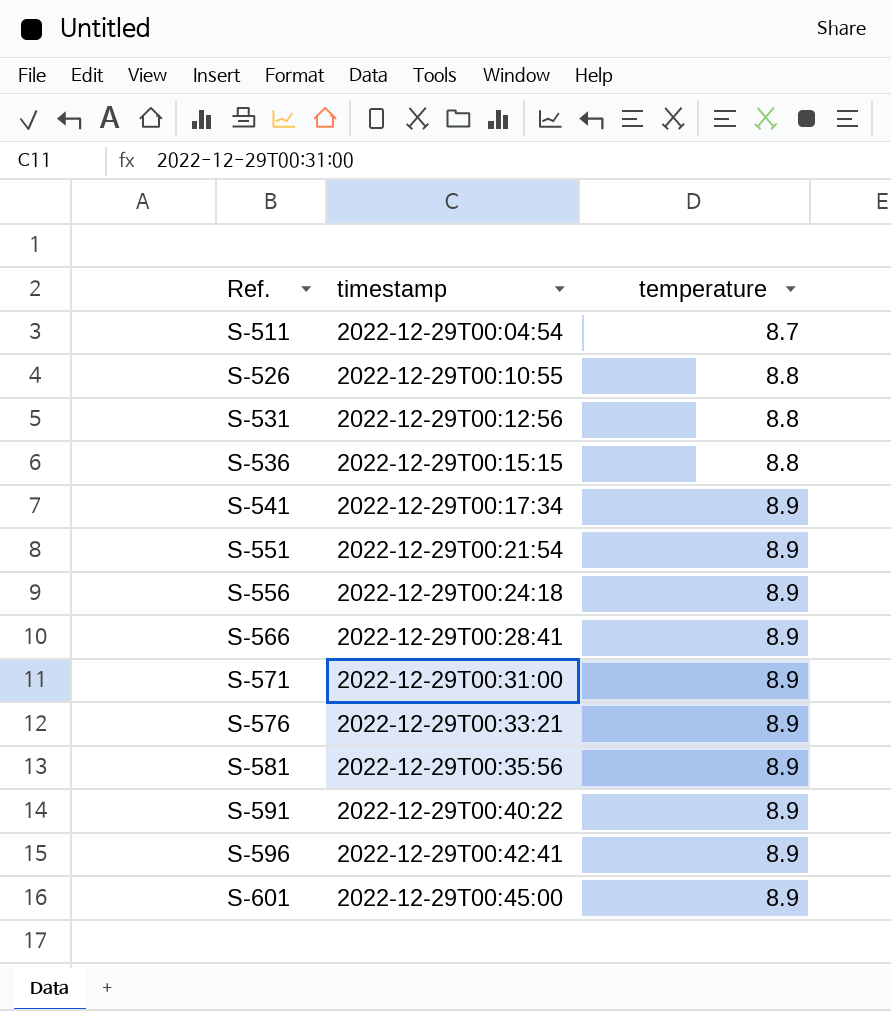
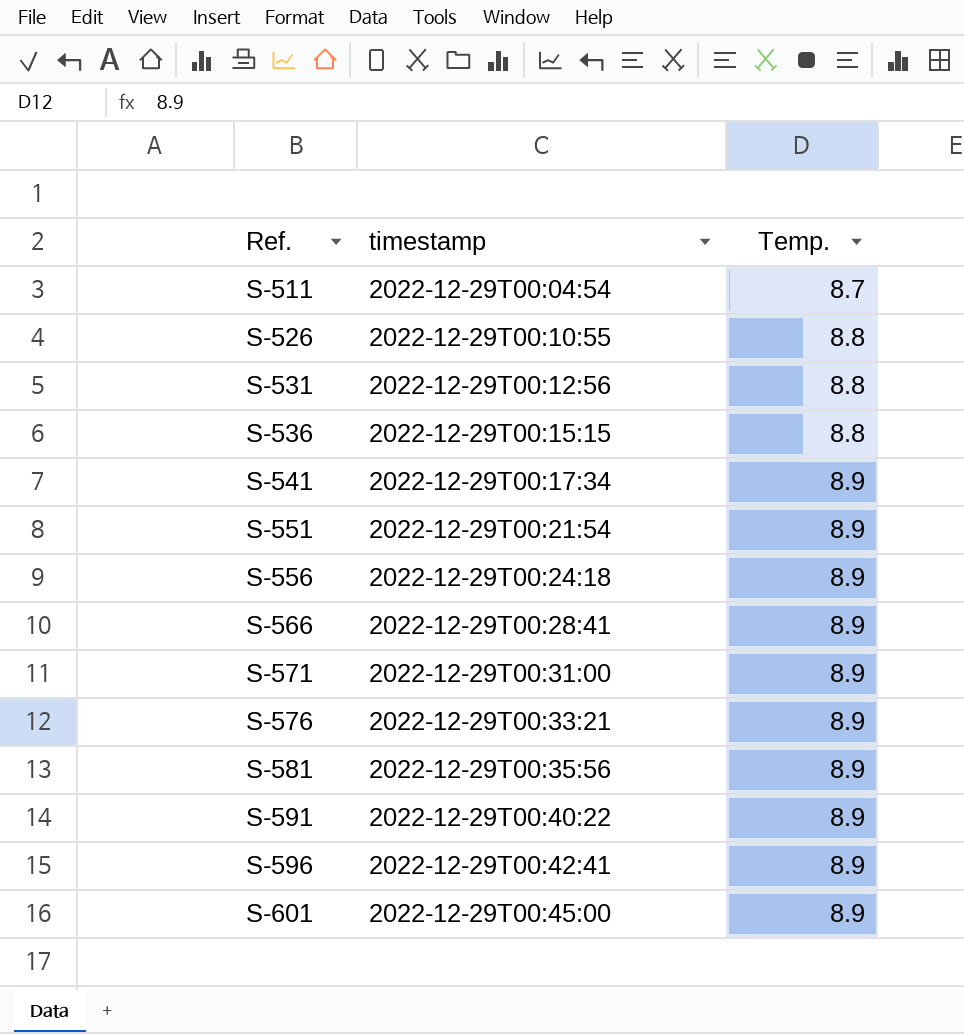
column name: temperature -> Temp.

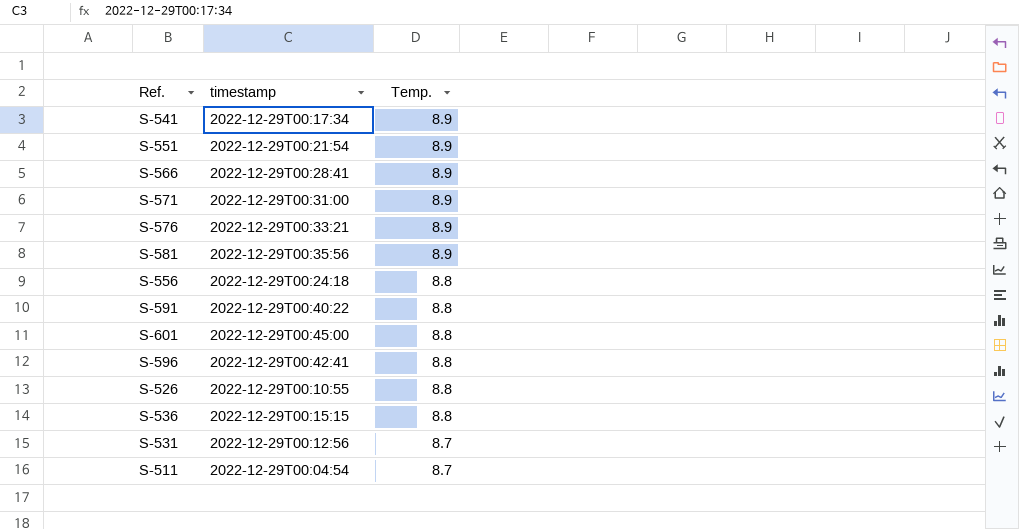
row order: Ref. ascending -> Temp. descending
S-556 | Temp.: 8.9 -> 8.8
S-591 | Temp.: 8.9 -> 8.8
S-601 | Temp.: 8.9 -> 8.8
S-596 | Temp.: 8.9 -> 8.8
S-531 | Temp.: 8.8 -> 8.7

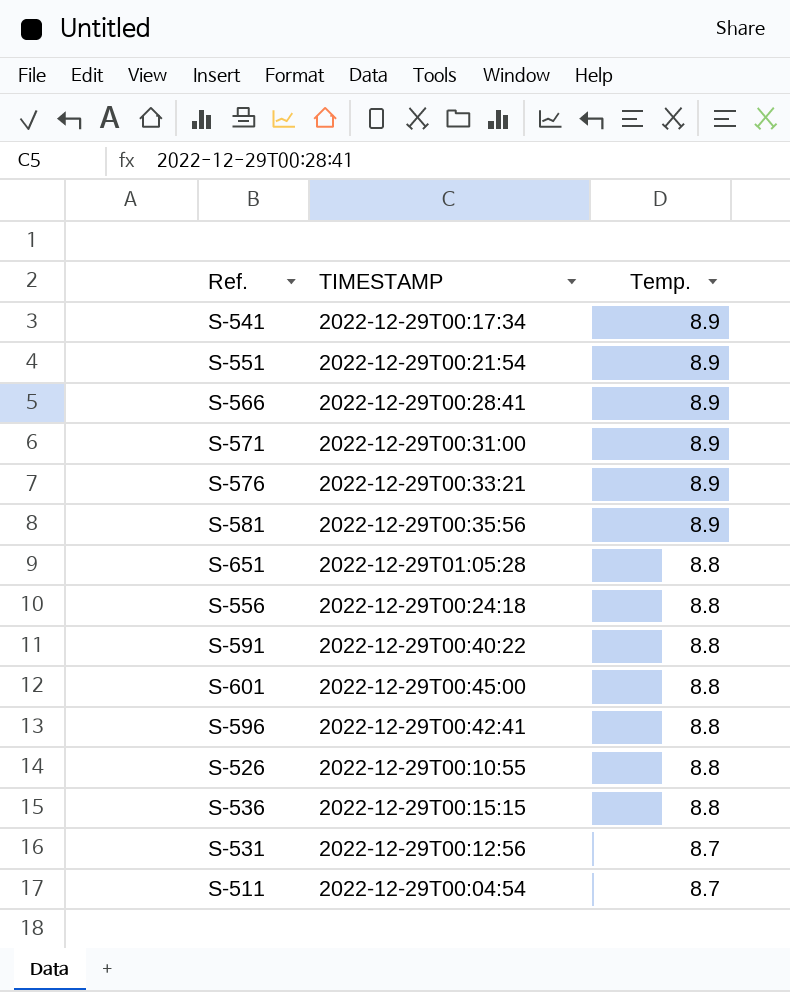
column name: timestamp -> TIMESTAMP
row S-651: none -> 2022-12-29T01:05:28 | 8.8

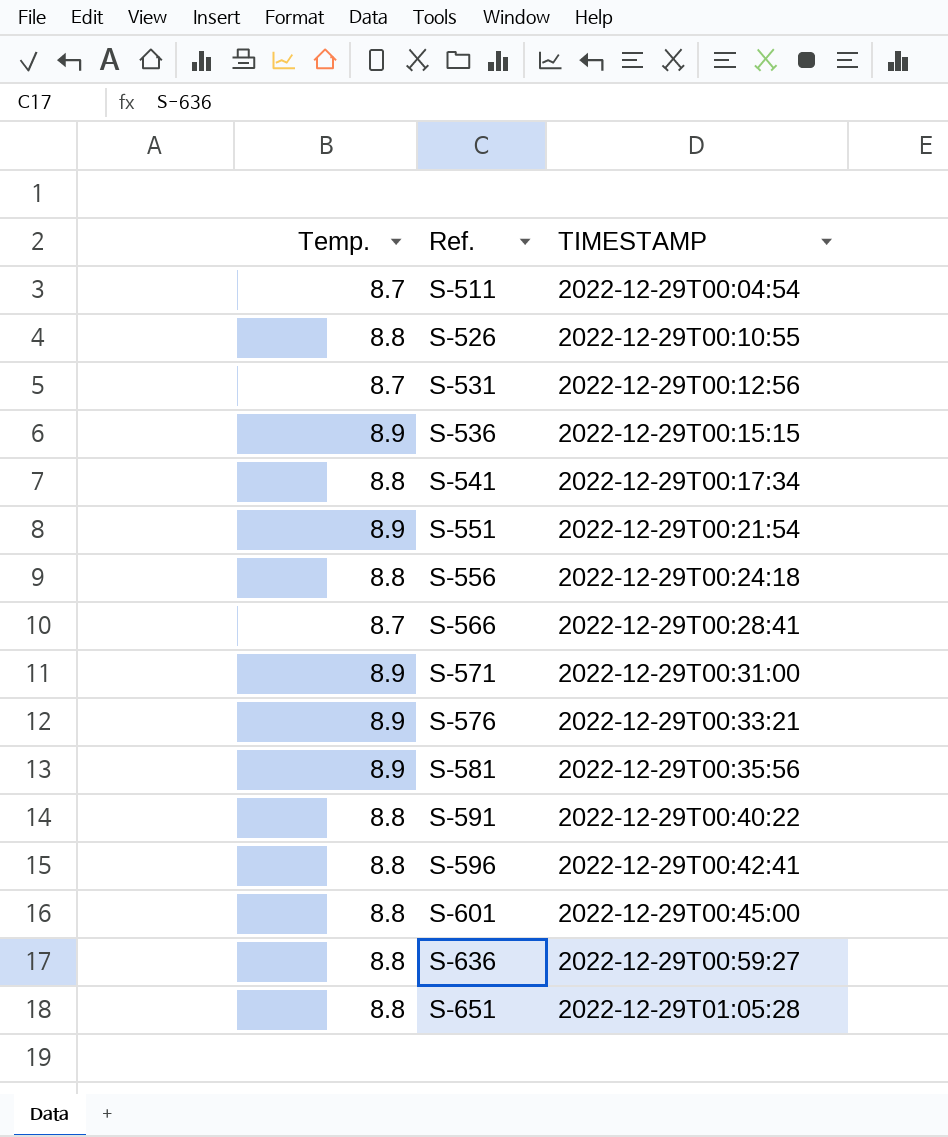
row order: Temp. descending -> Ref. ascending
column Temp. | position: 3 -> 1
S-536 | Temp.: 8.8 -> 8.9
S-541 | Temp.: 8.9 -> 8.8
S-566 | Temp.: 8.9 -> 8.7
row S-636: none -> 8.8 | 2022-12-29T00:59:27

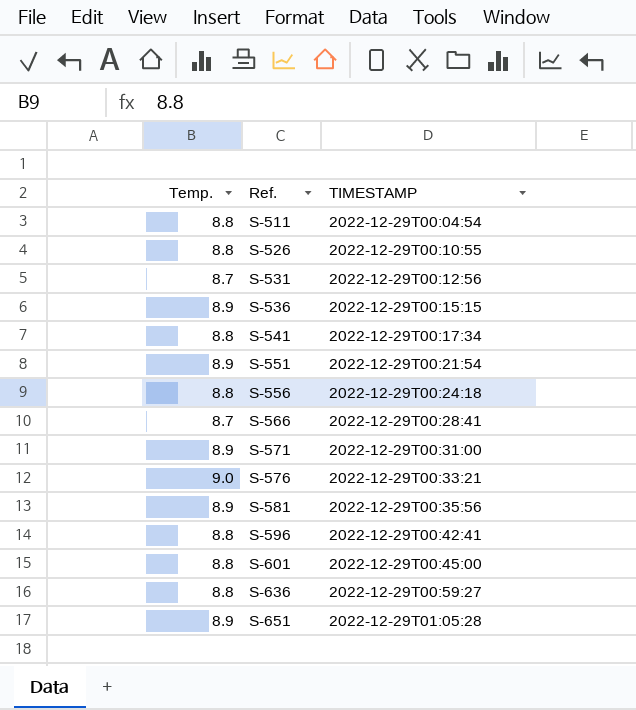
row S-591: 8.8 | 2022-12-29T00:40:22 -> none
S-511 | Temp.: 8.7 -> 8.8
S-576 | Temp.: 8.9 -> 9.0
S-651 | Temp.: 8.8 -> 8.9

